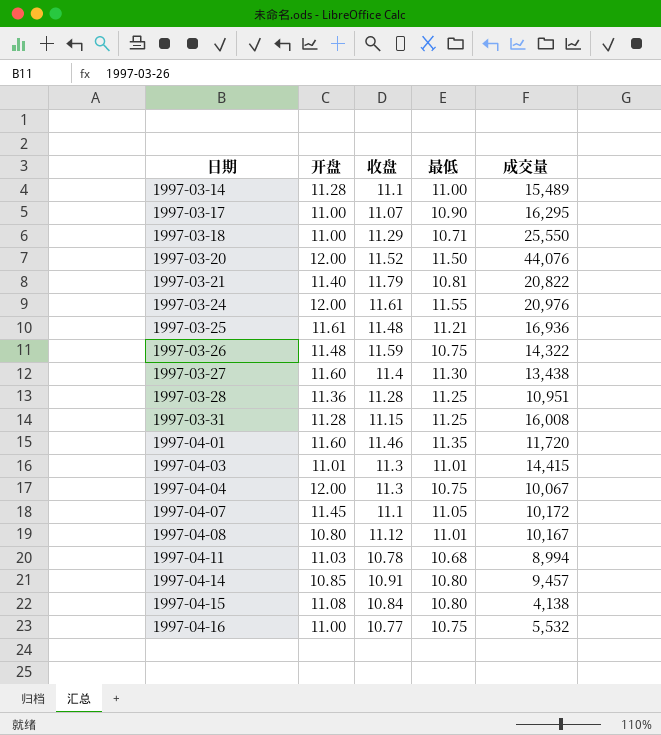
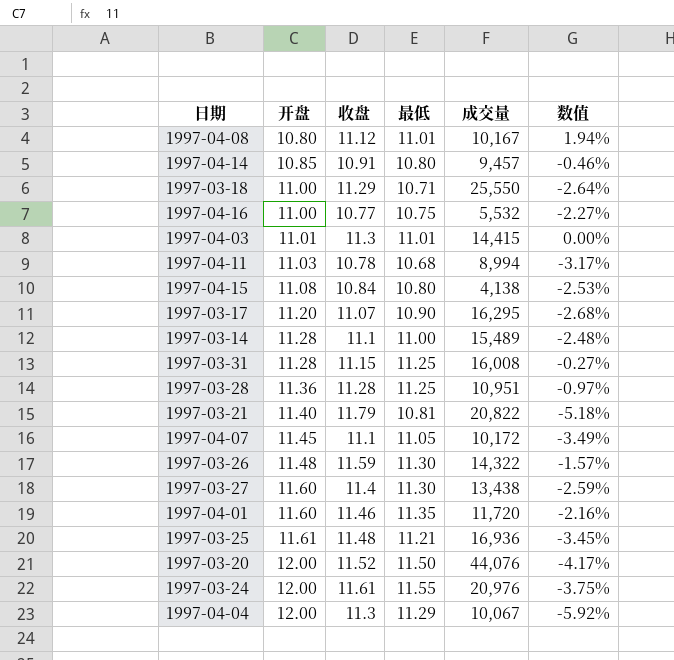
row order: 日期 ascending -> 开盘 ascending
column 数值 | formula: none -> ([最低] - [开盘]) / [开盘]
1997-03-17 | 开盘: 11.00 -> 11.20
1997-03-26 | 最低: 10.75 -> 11.30
1997-04-04 | 最低: 10.75 -> 11.29

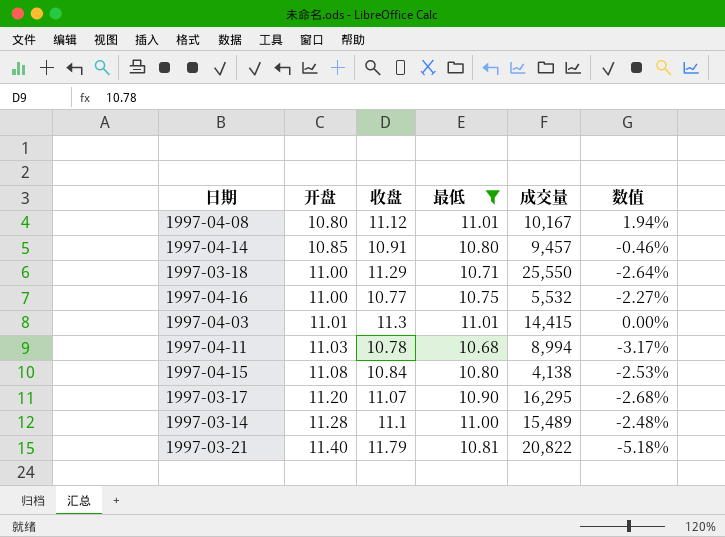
filter: none -> 最低 <= 11.01

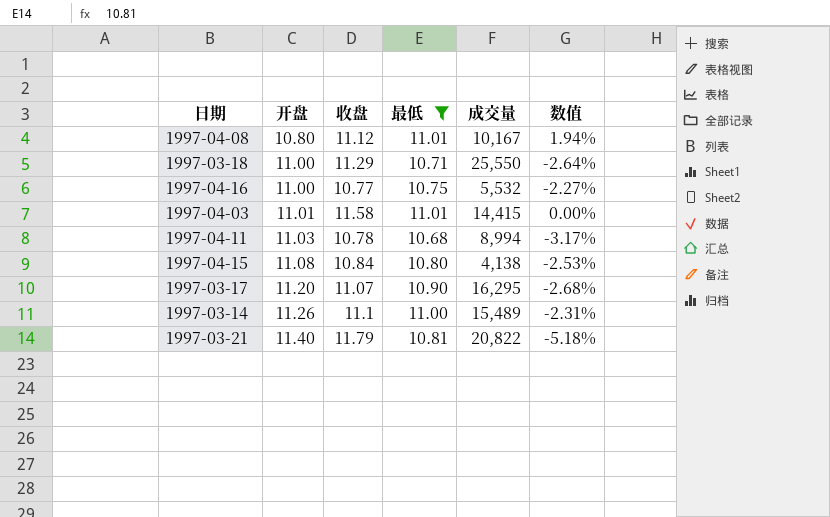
row 1997-04-14: 10.85 | 10.91 | 10.80 | 9,457 | -0.46% -> none
1997-04-03 | 收盘: 11.3 -> 11.58
1997-03-14 | 开盘: 11.28 -> 11.26
1997-03-14 | 数值: -2.48% -> -2.31%

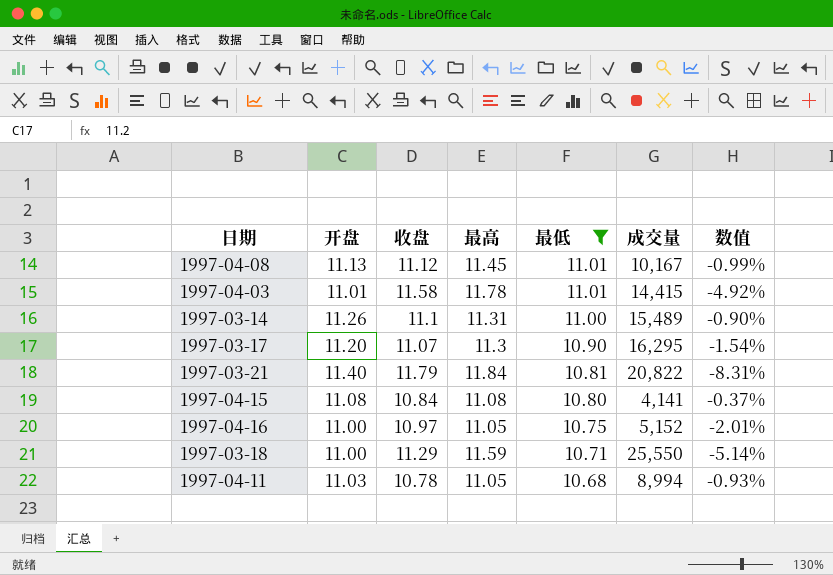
row order: 开盘 ascending -> 最低 descending
column 最高 | position: none -> 4
column 数值 | formula: ([最低] - [开盘]) / [开盘] -> ([最低] - [收盘]) / [收盘]
1997-04-08 | 开盘: 10.80 -> 11.13
1997-04-15 | 成交量: 4,138 -> 4,141
1997-04-16 | 收盘: 10.77 -> 10.97
1997-04-16 | 成交量: 5,532 -> 5,152

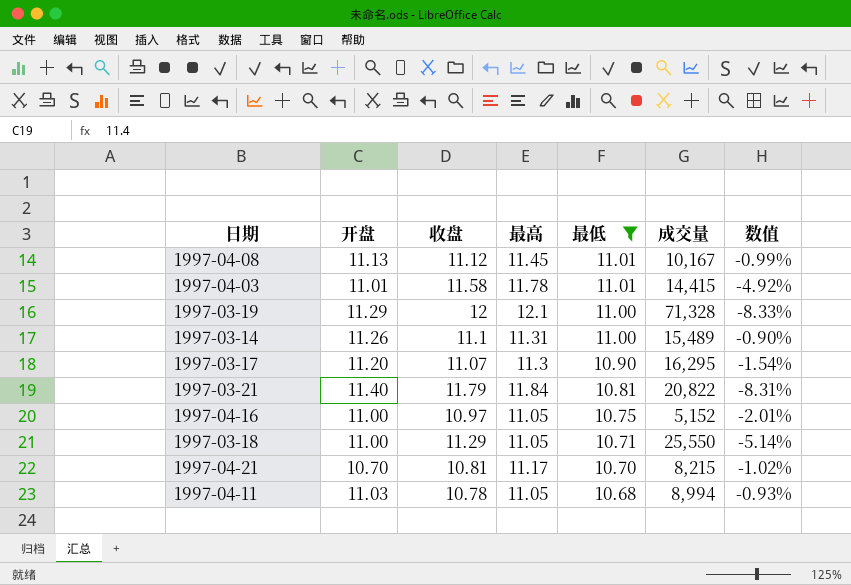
row 1997-04-15: 11.08 | 10.84 | 11.08 | 10.80 | 4,141 | -0.37% -> none
row 1997-03-19: none -> 11.29 | 12 | 12.1 | 11.00 | 71,328 | -8.33%
1997-03-18 | 最高: 11.59 -> 11.05
row 1997-04-21: none -> 10.70 | 10.81 | 11.17 | 10.70 | 8,215 | -1.02%

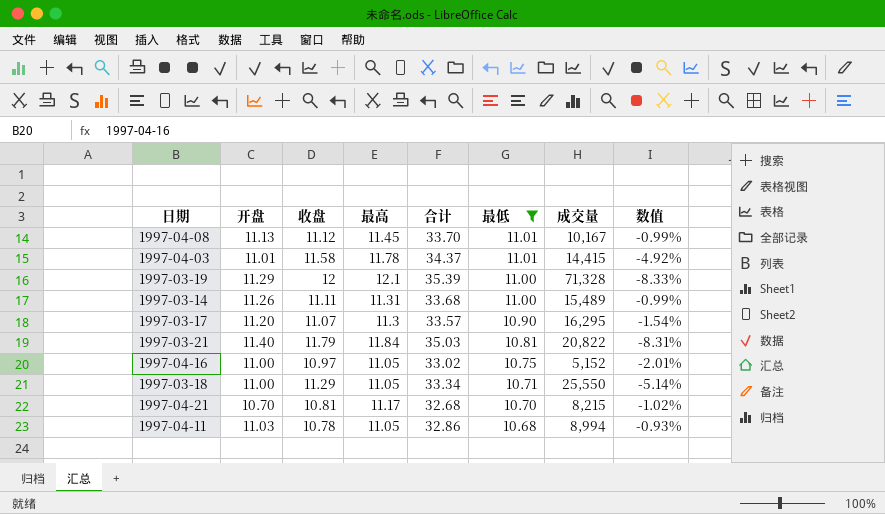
column 合计 | formula: none -> [开盘] + [收盘] + [最高]
1997-03-14 | 收盘: 11.1 -> 11.11
1997-03-14 | 数值: -0.90% -> -0.99%

